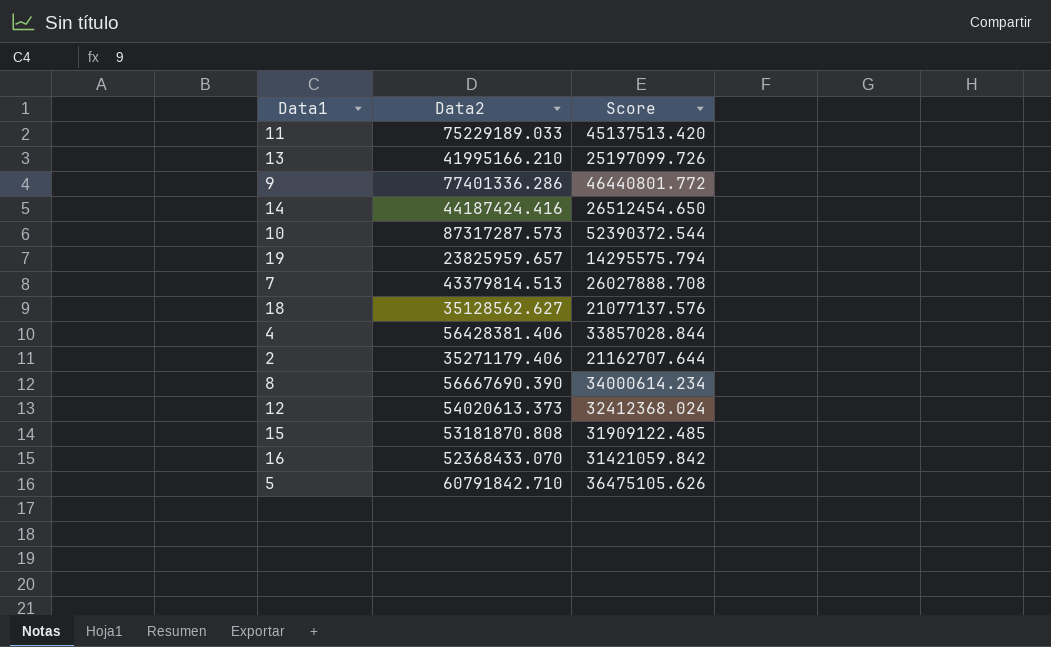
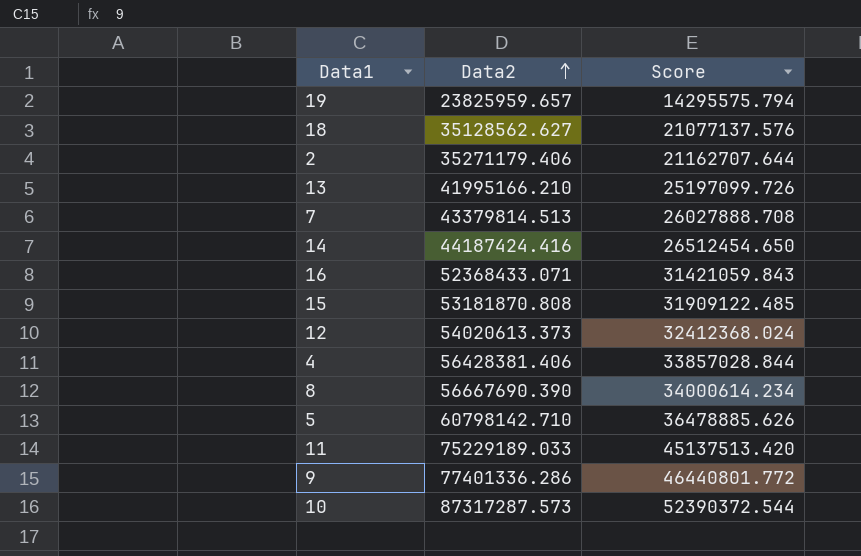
row order: none -> Data2 ascending
16 | Data2: 52368433.070 -> 52368433.071
16 | Score: 31421059.842 -> 31421059.843
5 | Data2: 60791842.710 -> 60798142.710
5 | Score: 36475105.626 -> 36478885.626

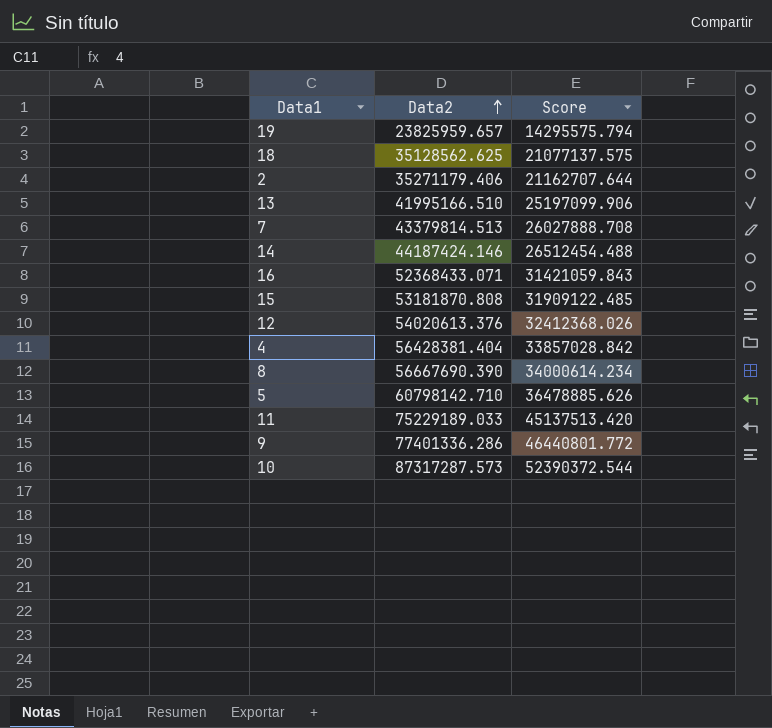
18 | Data2: 35128562.627 -> 35128562.625
18 | Score: 21077137.576 -> 21077137.575
13 | Data2: 41995166.210 -> 41995166.510
13 | Score: 25197099.726 -> 25197099.906
14 | Data2: 44187424.416 -> 44187424.146
14 | Score: 26512454.650 -> 26512454.488
12 | Data2: 54020613.373 -> 54020613.376
12 | Score: 32412368.024 -> 32412368.026
4 | Data2: 56428381.406 -> 56428381.404
4 | Score: 33857028.844 -> 33857028.842

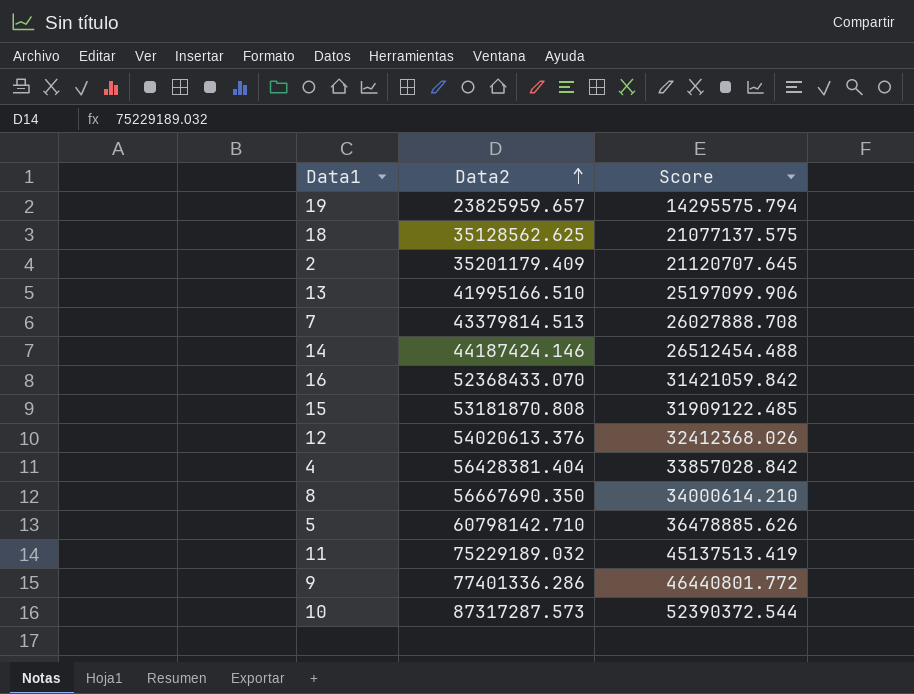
2 | Data2: 35271179.406 -> 35201179.409
2 | Score: 21162707.644 -> 21120707.645
16 | Data2: 52368433.071 -> 52368433.070
16 | Score: 31421059.843 -> 31421059.842
8 | Data2: 56667690.390 -> 56667690.350
8 | Score: 34000614.234 -> 34000614.210
11 | Data2: 75229189.033 -> 75229189.032
11 | Score: 45137513.420 -> 45137513.419

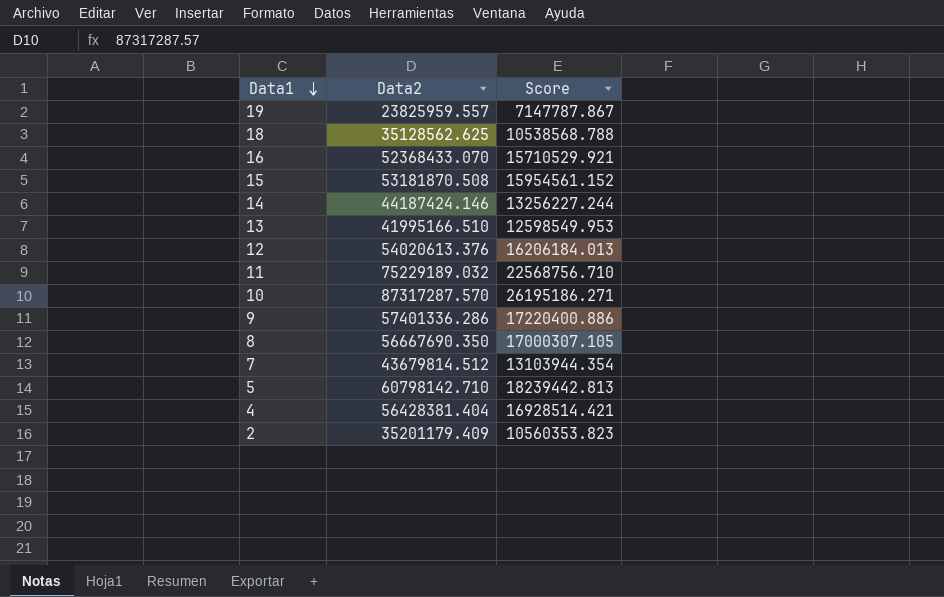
row order: Data2 ascending -> Data1 descending
column Score | formula: [Data2] * 0.6 -> [Data2] * 0.3
19 | Data2: 23825959.657 -> 23825959.557
15 | Data2: 53181870.808 -> 53181870.508
10 | Data2: 87317287.573 -> 87317287.570
9 | Data2: 77401336.286 -> 57401336.286
7 | Data2: 43379814.513 -> 43679814.512

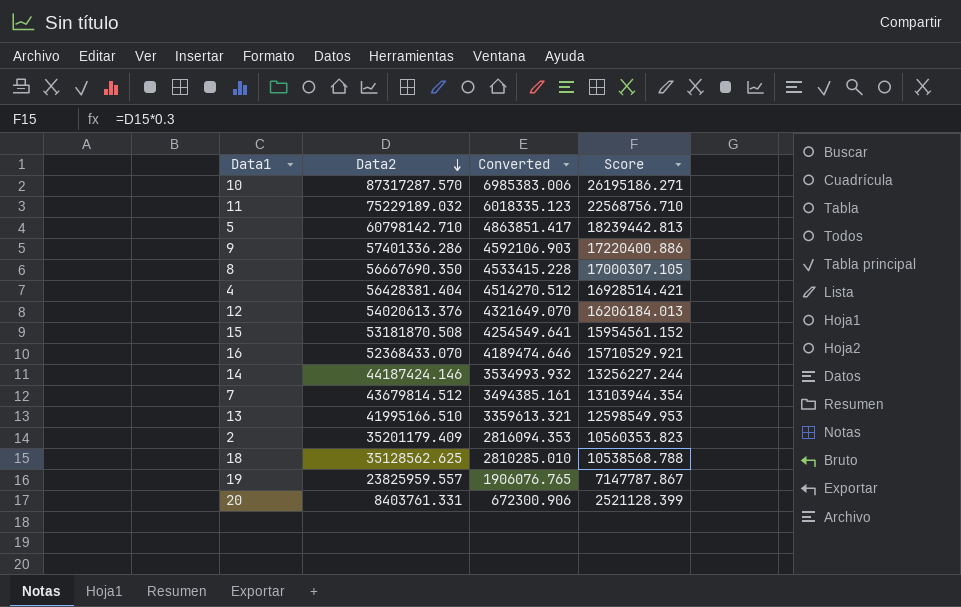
row order: Data1 descending -> Data2 descending
column Converted | formula: none -> [Data2] * 0.08
row 20: none -> 8403761.331 | 672300.906 | 2521128.399

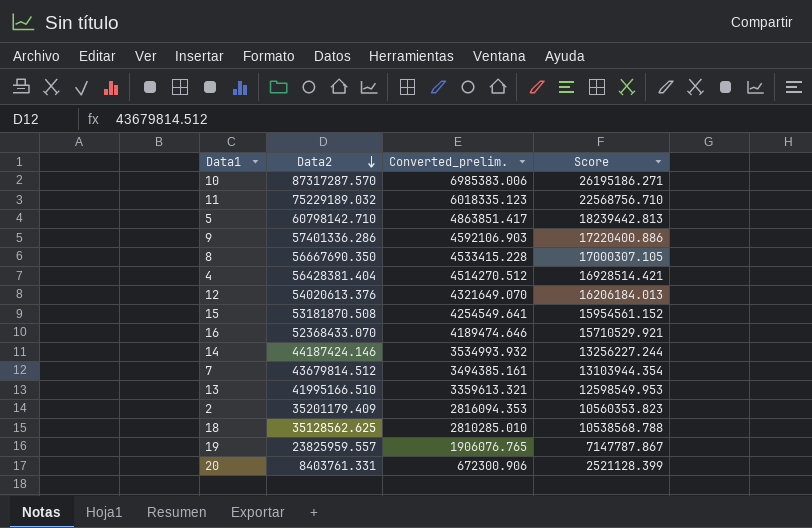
column name: Converted -> Converted_prelim.

